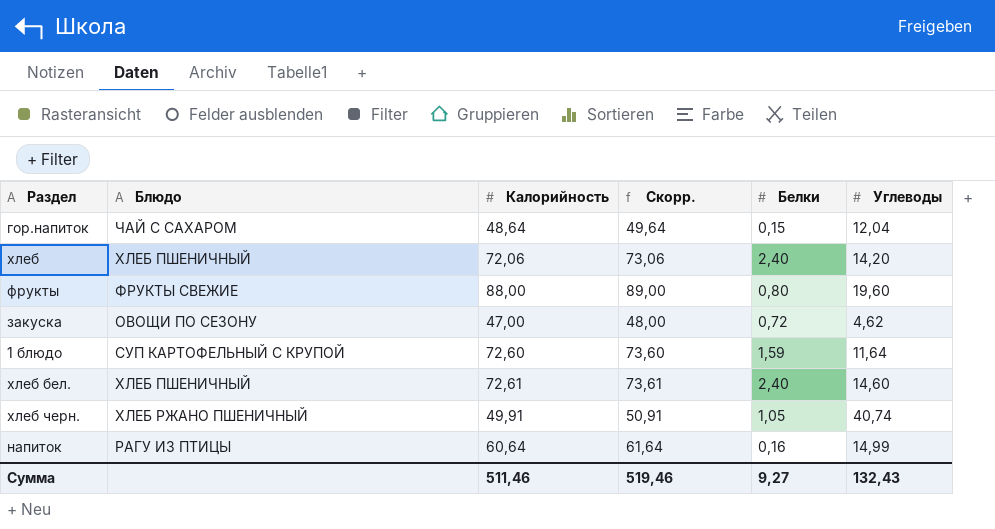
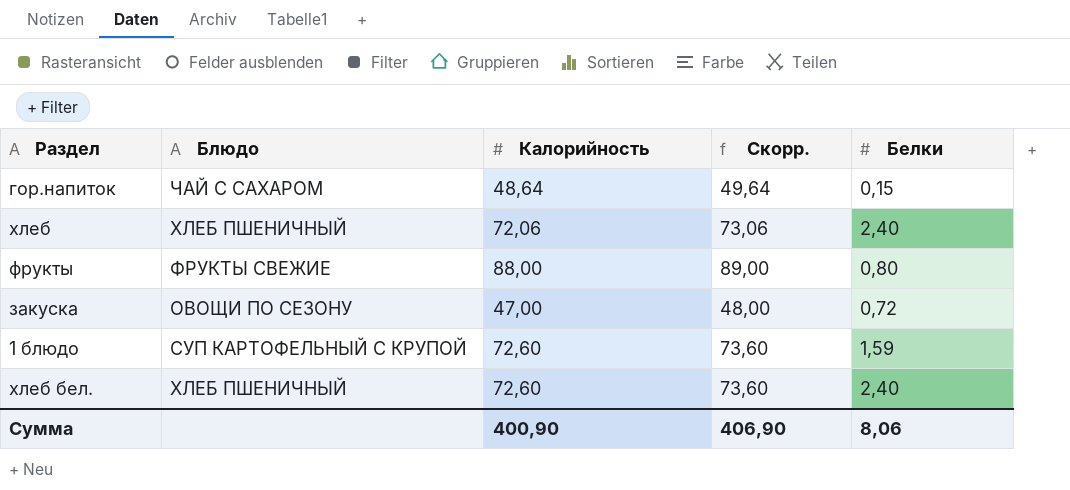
column Углеводы | position: 6 -> none
row хлеб черн.: ХЛЕБ РЖАНО ПШЕНИЧНЫЙ | 49,91 | 50,91 | 1,05 | 40,74 -> none
row напиток: РАГУ ИЗ ПТИЦЫ | 60,64 | 61,64 | 0,16 | 14,99 -> none
хлеб бел. | Калорийность: 72,61 -> 72,60
хлеб бел. | Скорр.: 73,61 -> 73,60
Сумма | Калорийность: 511,46 -> 400,90
Сумма | Скорр.: 519,46 -> 406,90
Сумма | Белки: 9,27 -> 8,06

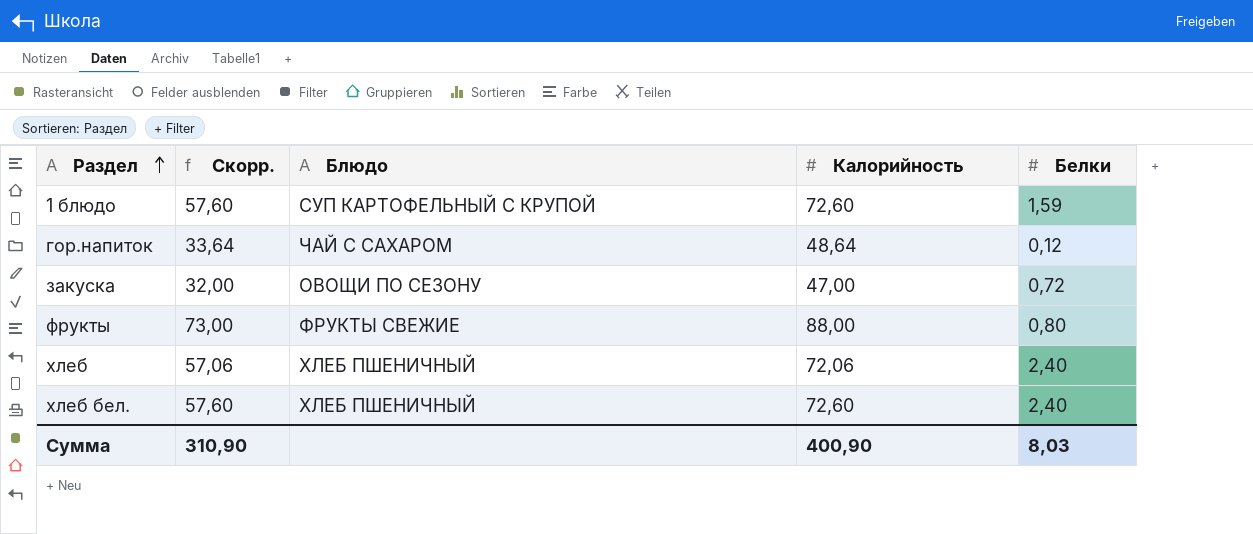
row order: none -> Раздел ascending
column Скорр. | formula: [Калорийность] + 1 -> [Калорийность] - 15
column Скорр. | position: 4 -> 2
гор.напиток | Белки: 0,15 -> 0,12
Сумма | Скорр.: 406,90 -> 310,90
Сумма | Белки: 8,06 -> 8,03

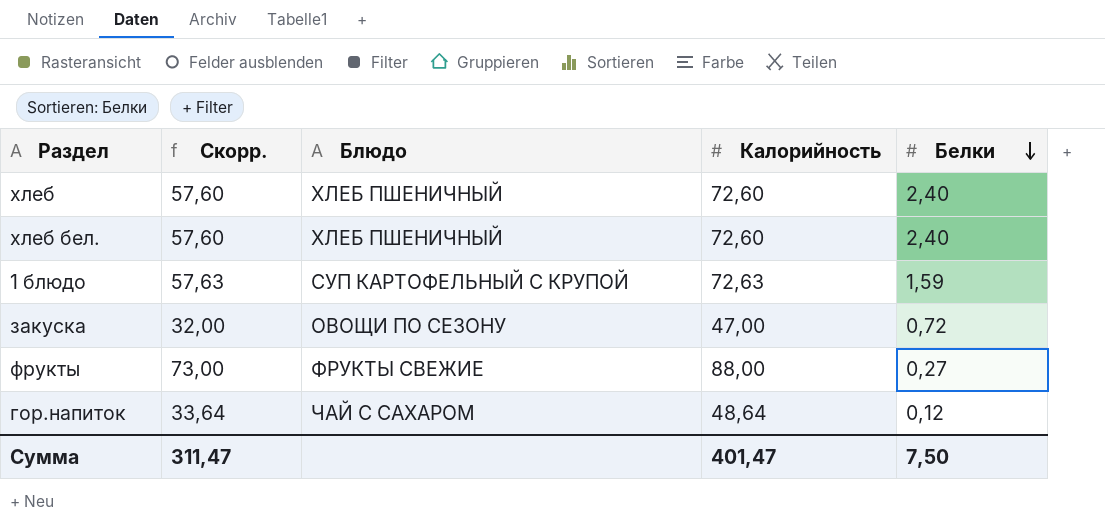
row order: Раздел ascending -> Белки descending
хлеб | Скорр.: 57,06 -> 57,60
хлеб | Калорийность: 72,06 -> 72,60
1 блюдо | Скорр.: 57,60 -> 57,63
1 блюдо | Калорийность: 72,60 -> 72,63
фрукты | Белки: 0,80 -> 0,27
Сумма | Скорр.: 310,90 -> 311,47
Сумма | Калорийность: 400,90 -> 401,47
Сумма | Белки: 8,03 -> 7,50

